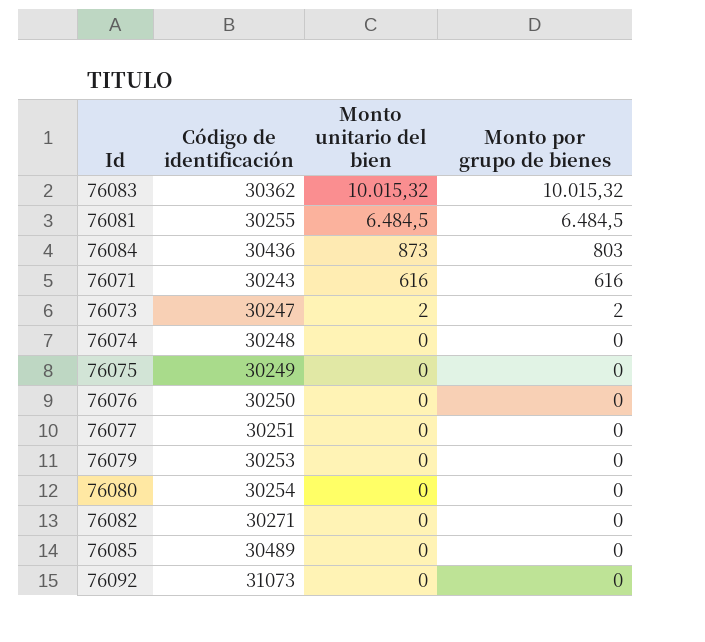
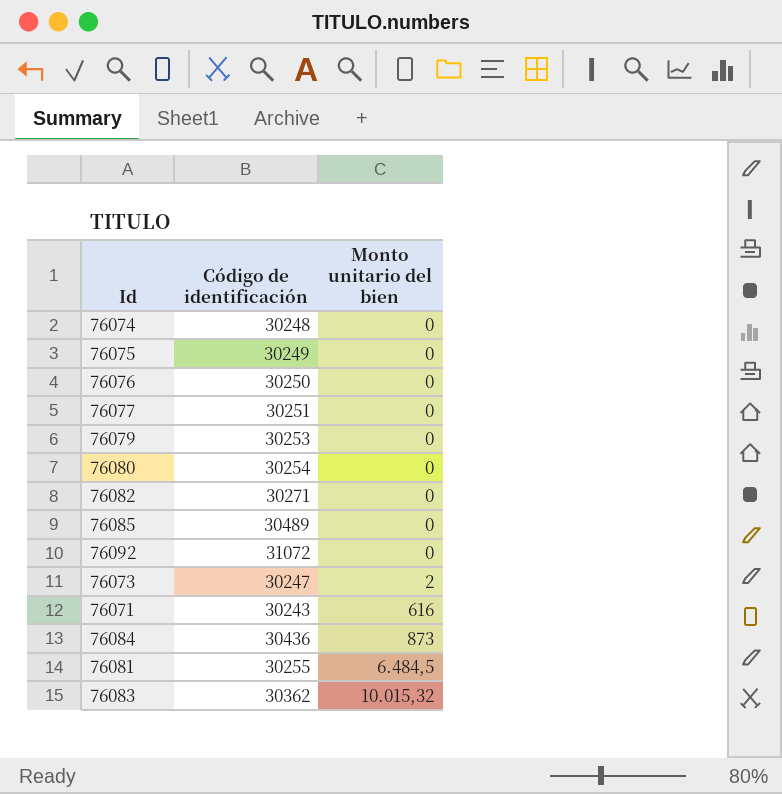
row order: Monto unitario del bien descending -> Monto unitario del bien ascending
column Monto por grupo de bienes | position: 4 -> none
76092 | Código de identificación: 31073 -> 31072

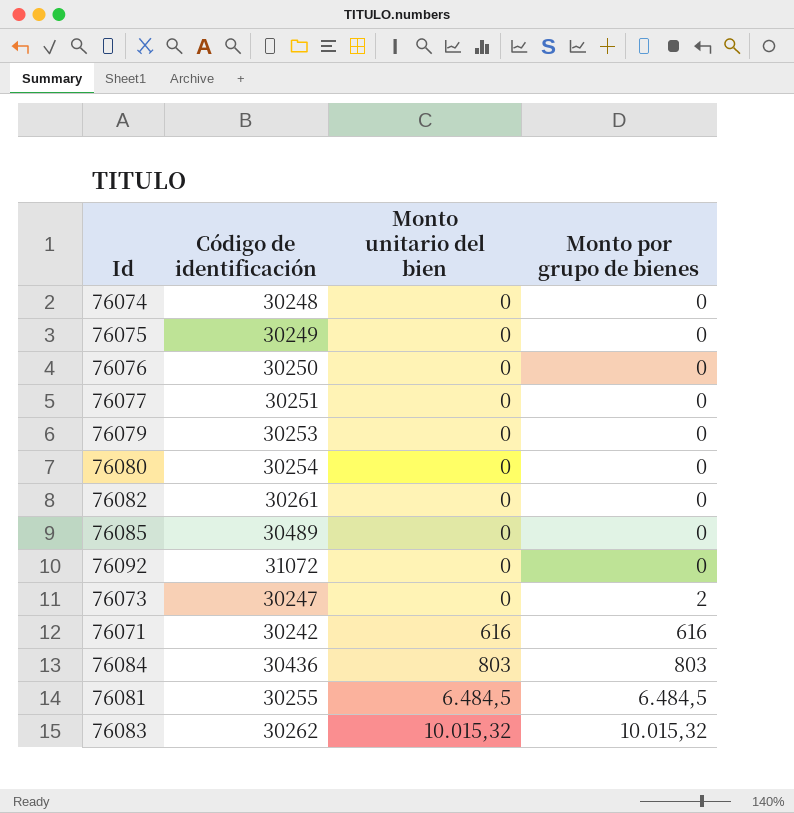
column Monto por grupo de bienes | position: none -> 4
76082 | Código de identificación: 30271 -> 30261
76073 | Monto unitario del bien: 2 -> 0
76071 | Código de identificación: 30243 -> 30242
76084 | Monto unitario del bien: 873 -> 803
76083 | Código de identificación: 30362 -> 30262

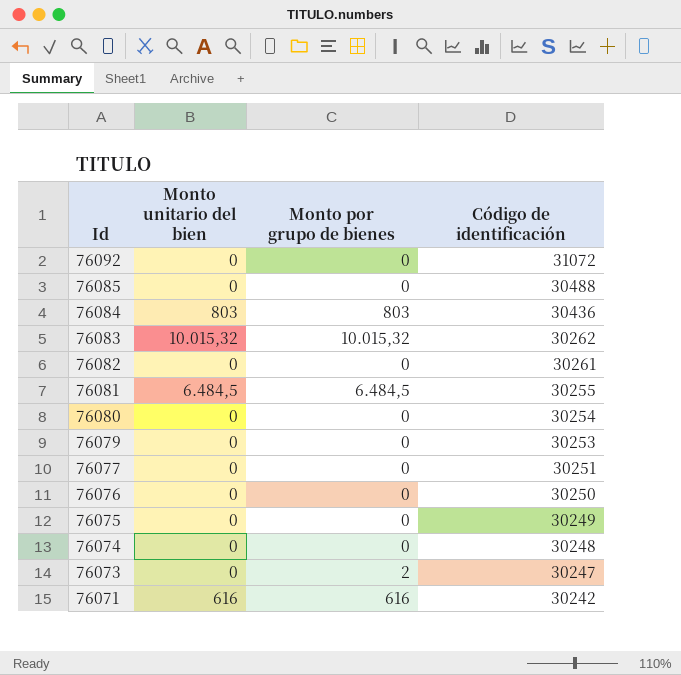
row order: Monto unitario del bien ascending -> Id descending
column Código de identificación | position: 2 -> 4
76085 | Código de identificación: 30489 -> 30488

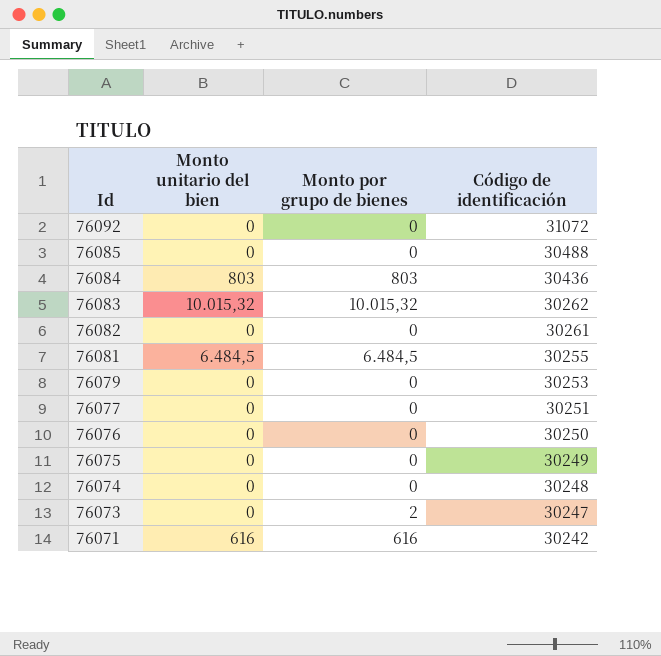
row 76080: 0 | 0 | 30254 -> none

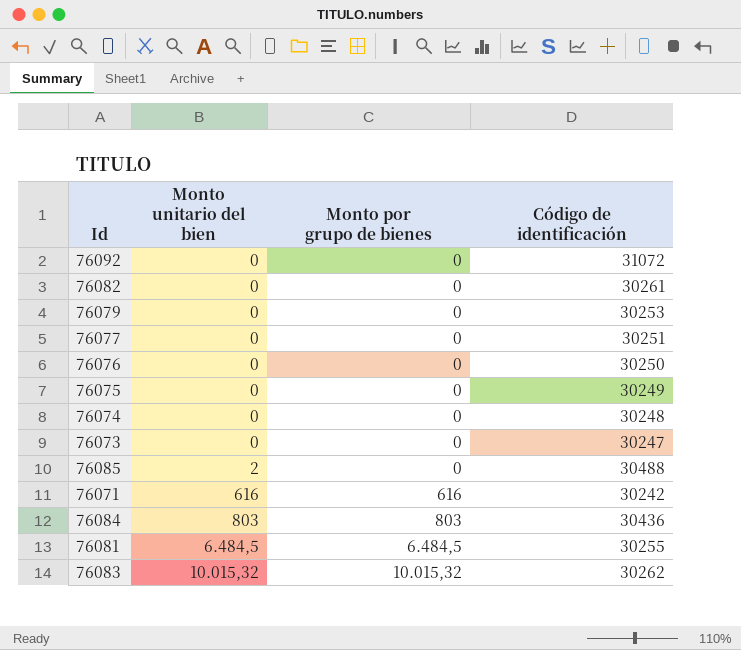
row order: Id descending -> Monto unitario del bien ascending
76073 | Monto por grupo de bienes: 2 -> 0
76085 | Monto unitario del bien: 0 -> 2

